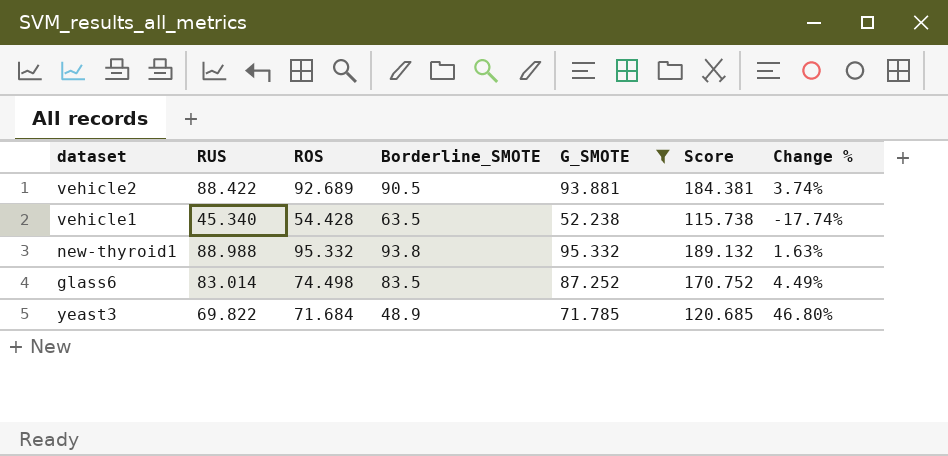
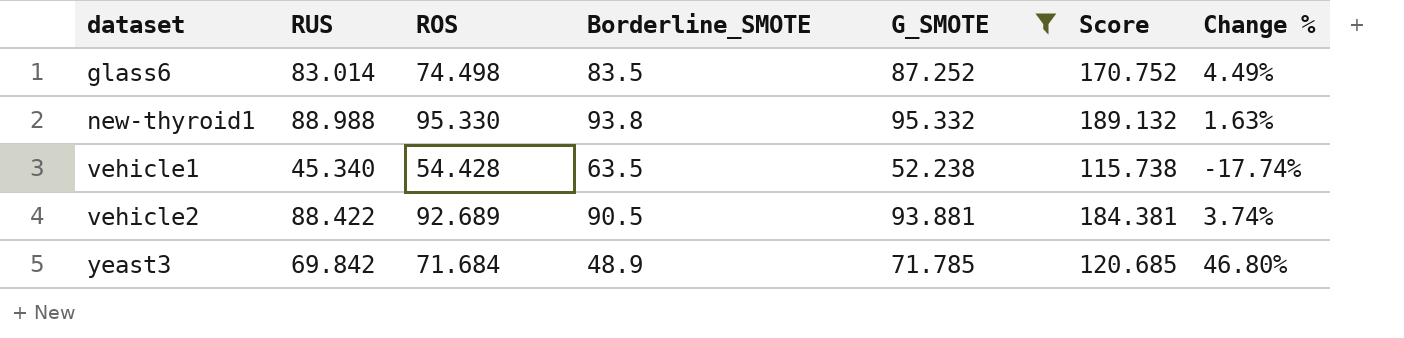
row order: none -> dataset ascending
new-thyroid1 | ROS: 95.332 -> 95.330
yeast3 | RUS: 69.822 -> 69.842

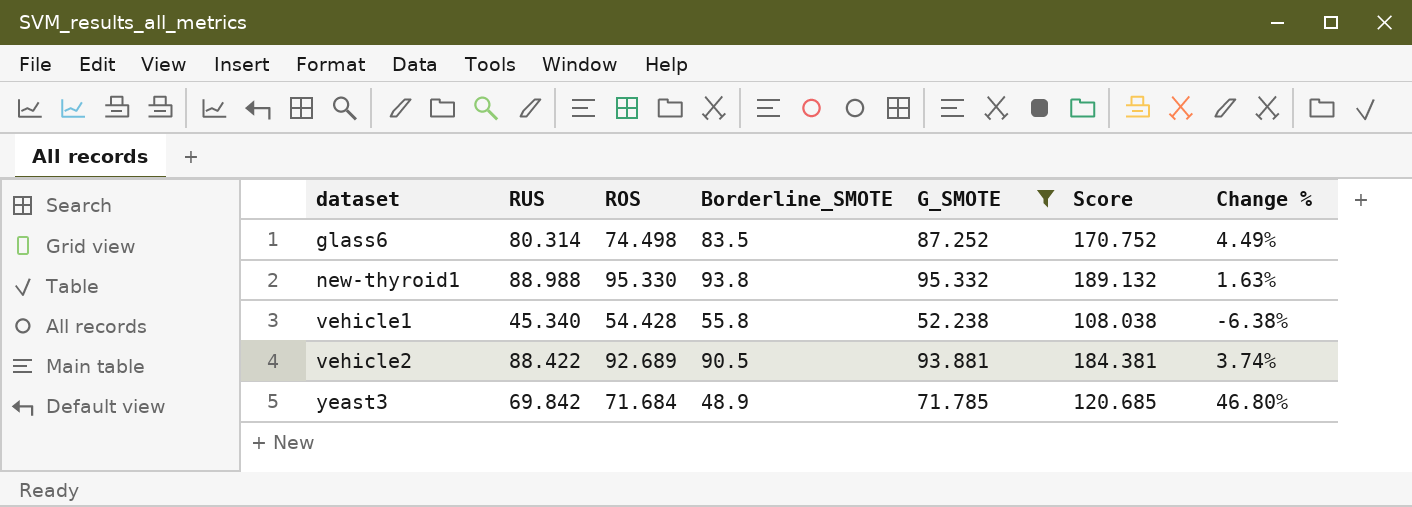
glass6 | RUS: 83.014 -> 80.314
vehicle1 | Borderline_SMOTE: 63.5 -> 55.8
vehicle1 | Score: 115.738 -> 108.038
vehicle1 | Change %: -17.74% -> -6.38%

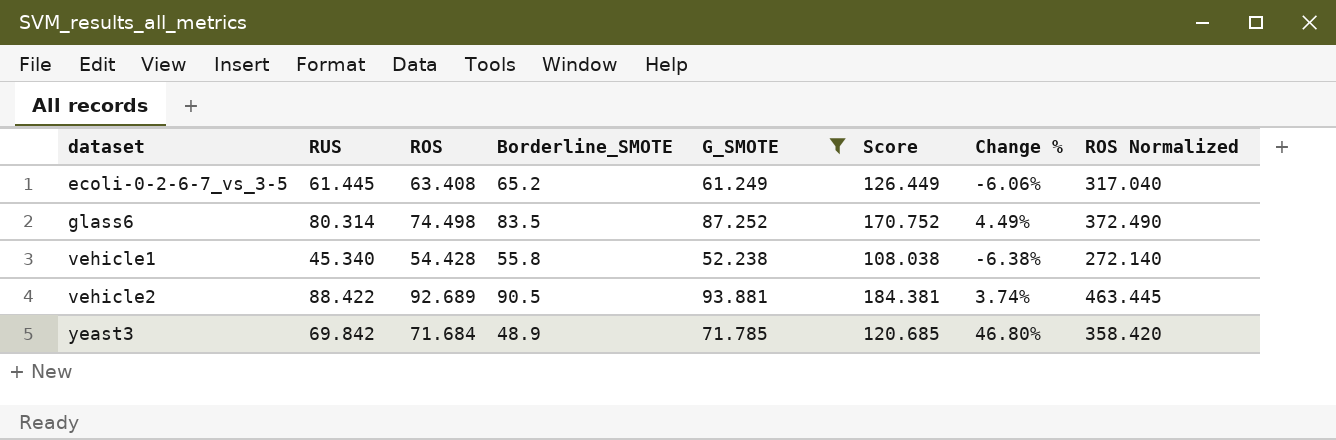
column ROS Normalized | formula: none -> [ROS] * 5
row new-thyroid1: 88.988 | 95.330 | 93.8 | 95.332 | 189.132 | 1.63% -> none
row ecoli-0-2-6-7_vs_3-5: none -> 61.445 | 63.408 | 65.2 | 61.249 | 126.449 | -6.06% | 317.040

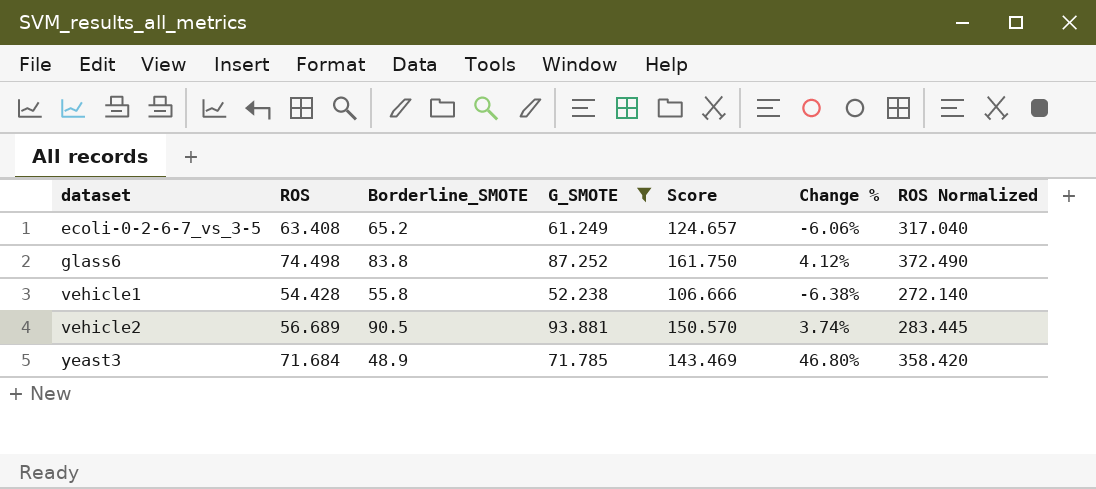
column RUS | position: 2 -> none
column Score | formula: [Borderline_SMOTE] + [G_SMOTE] -> [ROS] + [G_SMOTE]
glass6 | Borderline_SMOTE: 83.5 -> 83.8
glass6 | Change %: 4.49% -> 4.12%
vehicle2 | ROS: 92.689 -> 56.689
vehicle2 | ROS Normalized: 463.445 -> 283.445

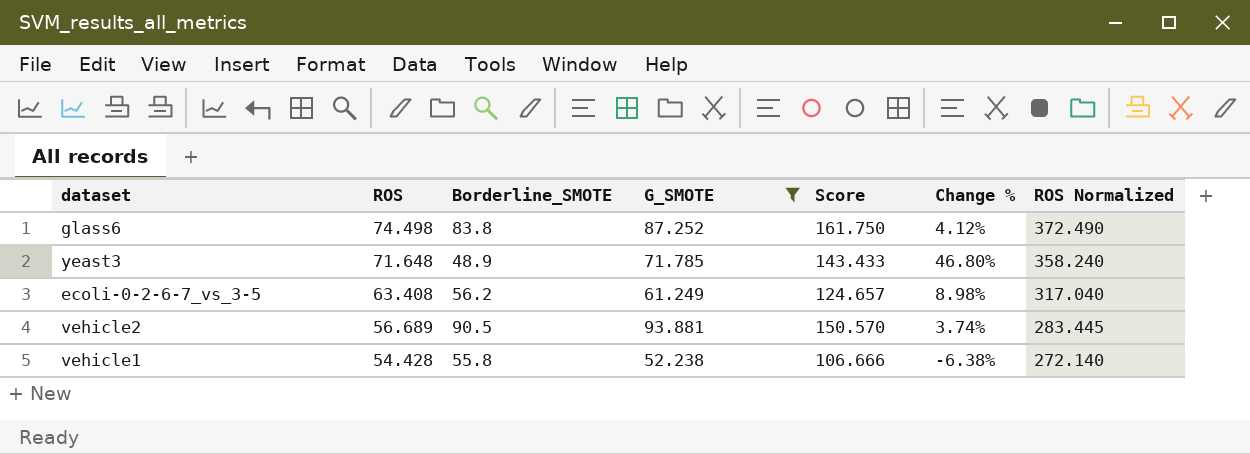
row order: dataset ascending -> ROS descending
yeast3 | ROS: 71.684 -> 71.648
yeast3 | Score: 143.469 -> 143.433
yeast3 | ROS Normalized: 358.420 -> 358.240
ecoli-0-2-6-7_vs_3-5 | Borderline_SMOTE: 65.2 -> 56.2
ecoli-0-2-6-7_vs_3-5 | Change %: -6.06% -> 8.98%

